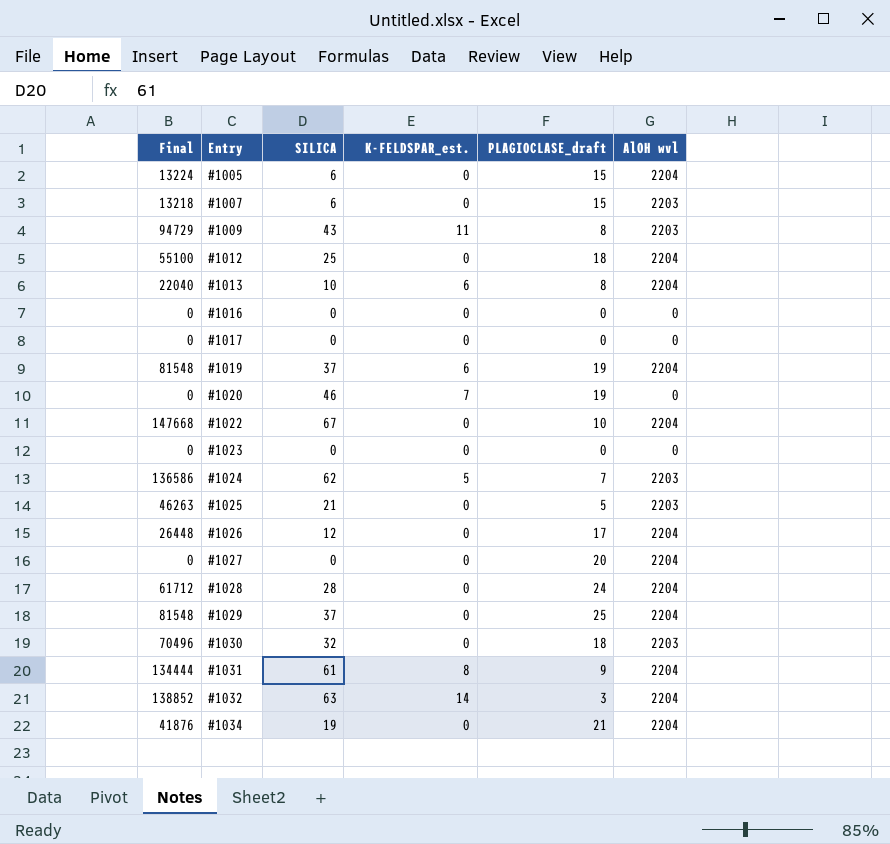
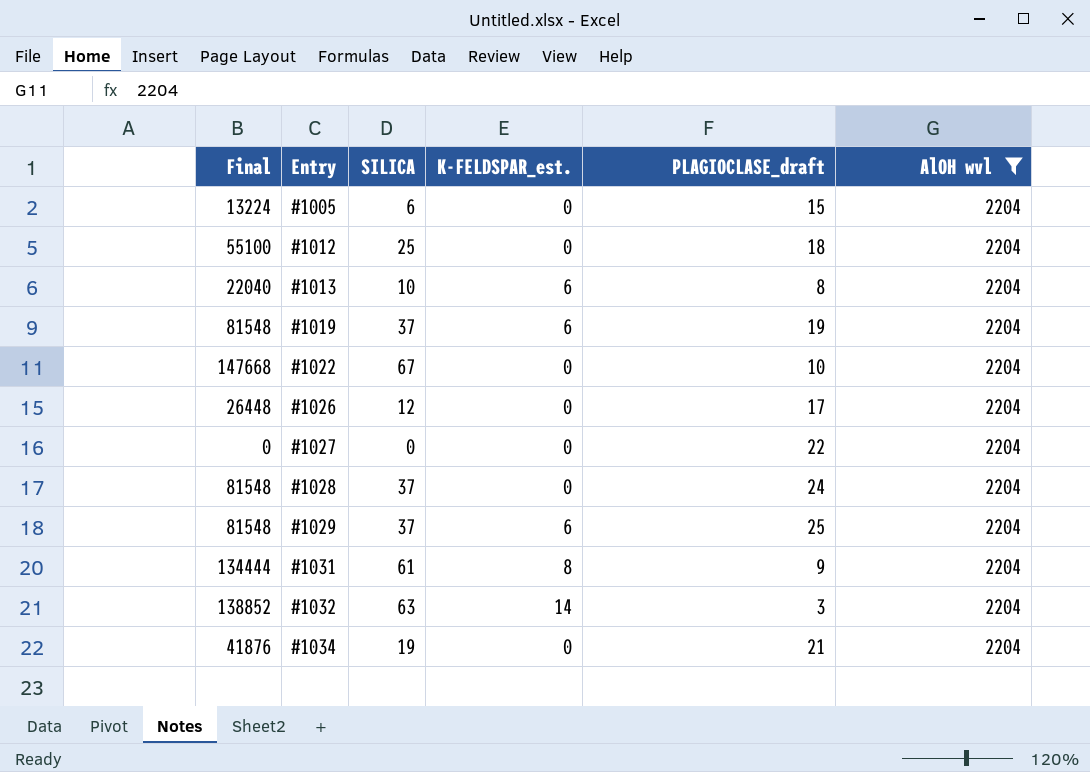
filter: none -> AlOH wvl = 2204
#1027 | PLAGIOCLASE_draft: 20 -> 22
#1028 | Final: 61712 -> 81548
#1028 | SILICA: 28 -> 37
#1029 | K-FELDSPAR_est.: 0 -> 6

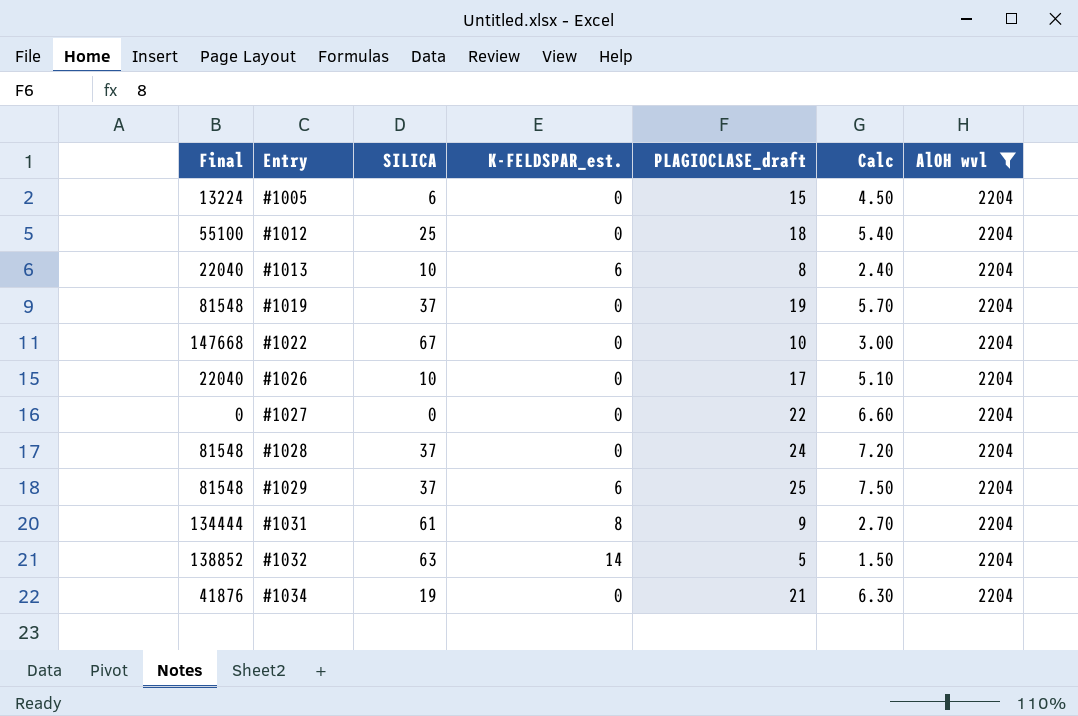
column Calc | formula: none -> [PLAGIOCLASE_draft] * 0.3
#1019 | K-FELDSPAR_est.: 6 -> 0
#1026 | Final: 26448 -> 22040
#1026 | SILICA: 12 -> 10
#1032 | PLAGIOCLASE_draft: 3 -> 5

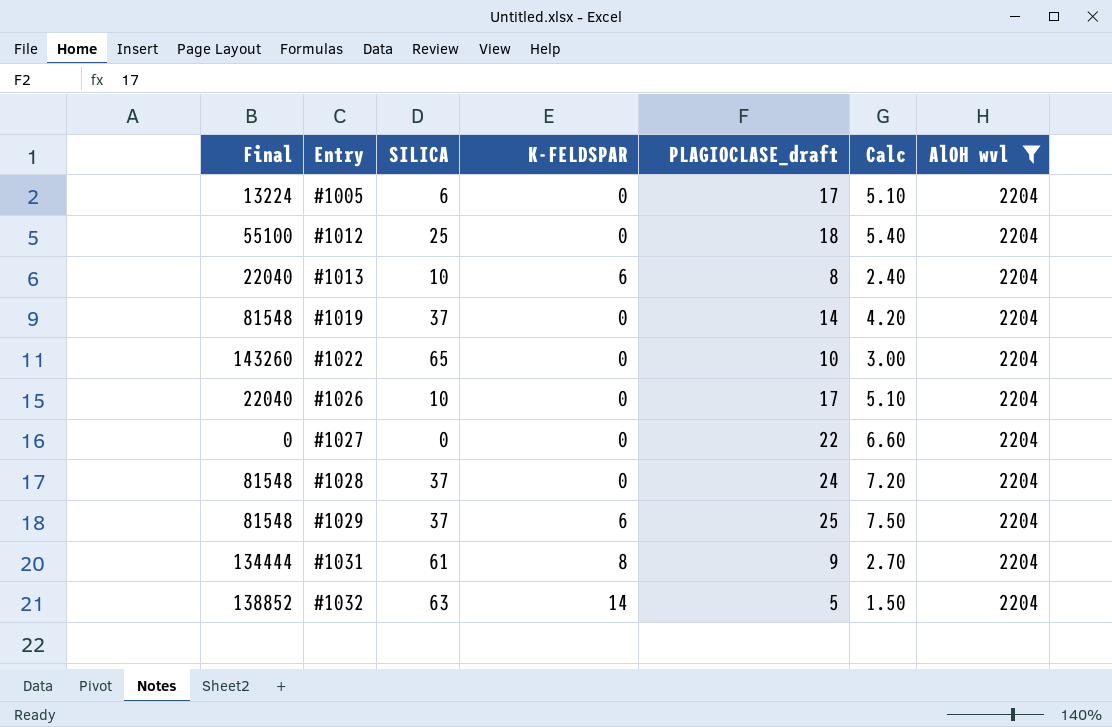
column name: K-FELDSPAR_est. -> K-FELDSPAR
row #1034: 41876 | 19 | 0 | 21 | 6.30 | 2204 -> none
#1005 | PLAGIOCLASE_draft: 15 -> 17
#1005 | Calc: 4.50 -> 5.10
#1019 | PLAGIOCLASE_draft: 19 -> 14
#1019 | Calc: 5.70 -> 4.20
#1022 | Final: 147668 -> 143260
#1022 | SILICA: 67 -> 65

